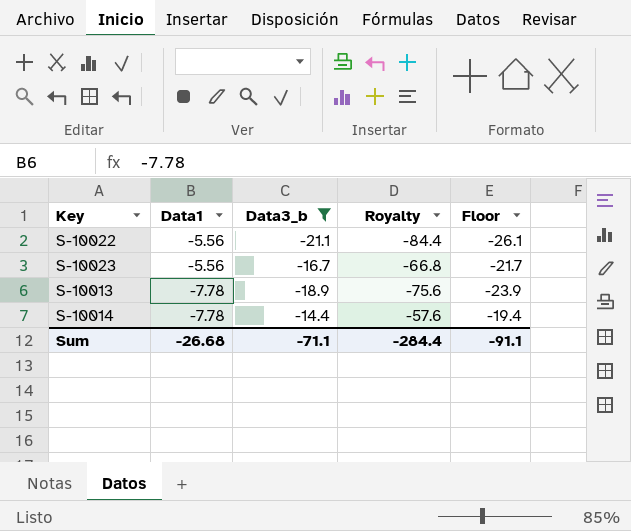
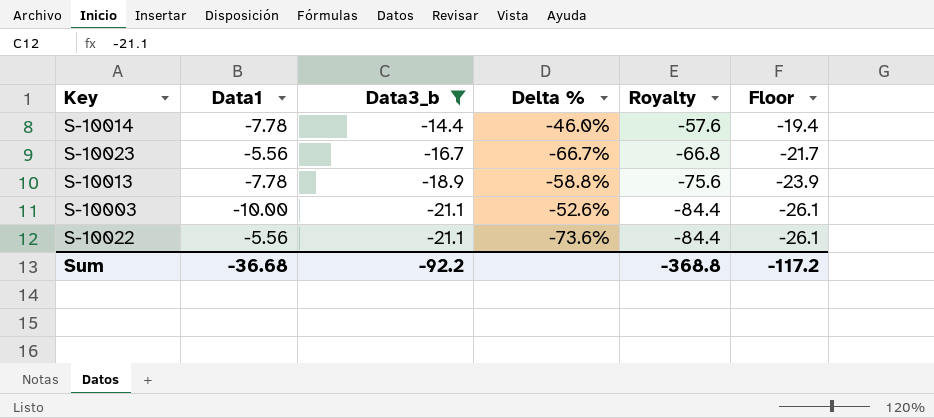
row order: Data1 descending -> Data3_b descending
column Delta % | formula: none -> ([Data1] - [Data3_b]) / [Data3_b]
row S-10003: none -> -10.00 | -21.1 | -52.6% | -84.4 | -26.1
Sum | Data1: -26.68 -> -36.68
Sum | Data3_b: -71.1 -> -92.2
Sum | Royalty: -284.4 -> -368.8
Sum | Floor: -91.1 -> -117.2

